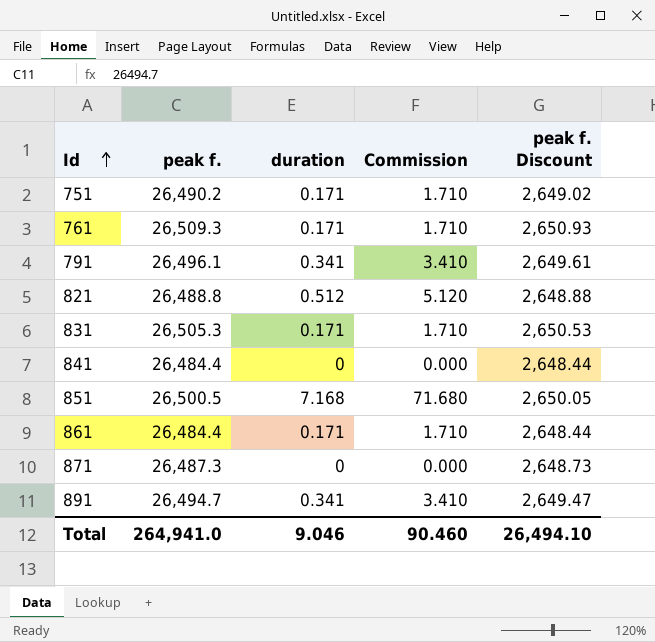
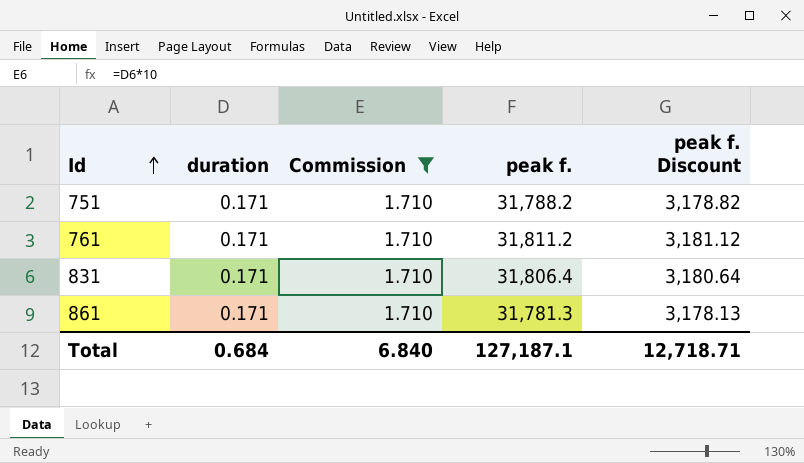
filter: none -> Commission = 1.710
column peak f. | position: 2 -> 4
751 | peak f.: 26,490.2 -> 31,788.2
751 | peak f. Discount: 2,649.02 -> 3,178.82
761 | peak f.: 26,509.3 -> 31,811.2
761 | peak f. Discount: 2,650.93 -> 3,181.12
831 | peak f.: 26,505.3 -> 31,806.4
831 | peak f. Discount: 2,650.53 -> 3,180.64
861 | peak f.: 26,484.4 -> 31,781.3
861 | peak f. Discount: 2,648.44 -> 3,178.13
Total | duration: 9.046 -> 0.684
Total | Commission: 90.460 -> 6.840
Total | peak f.: 264,941.0 -> 127,187.1
Total | peak f. Discount: 26,494.10 -> 12,718.71

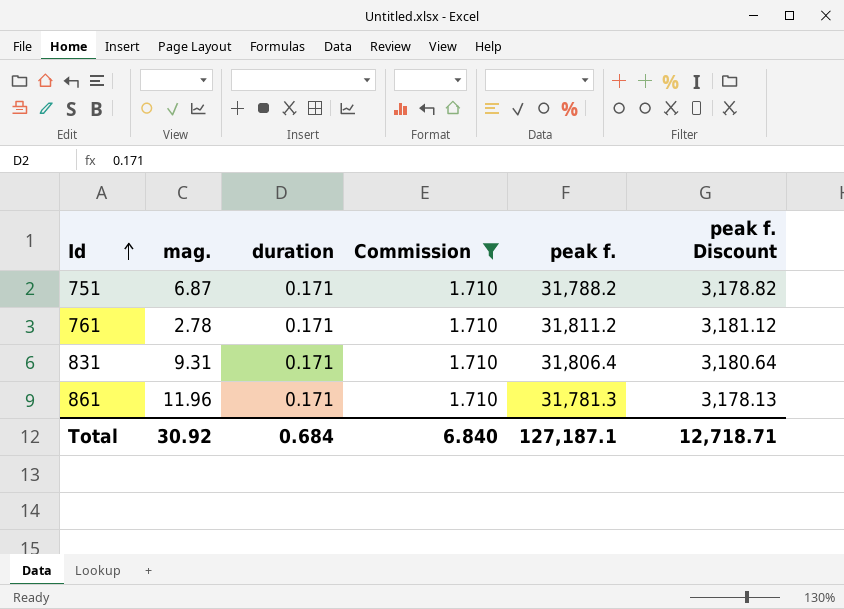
column mag. | position: none -> 2

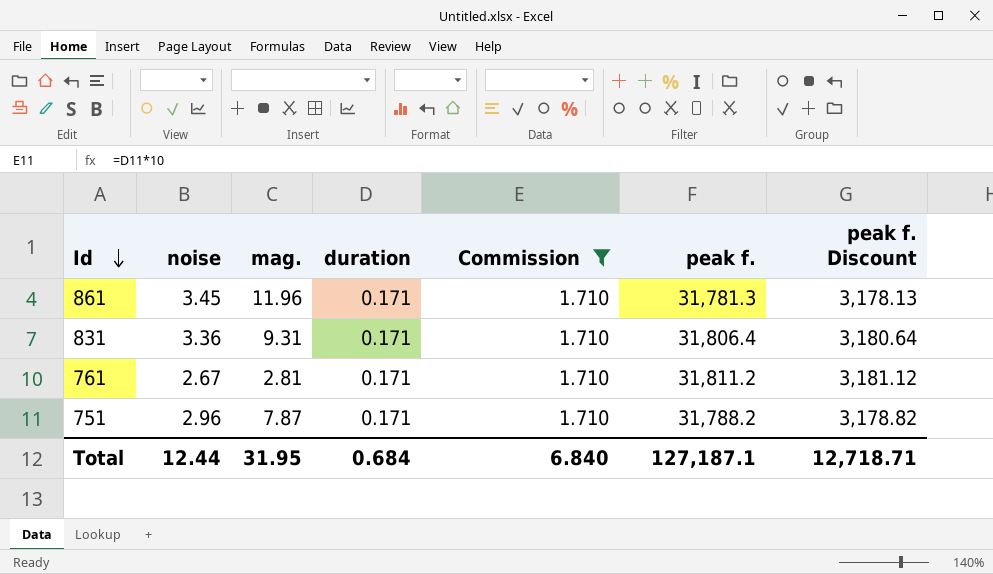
row order: Id ascending -> Id descending
column noise | position: none -> 2
761 | mag.: 2.78 -> 2.81
751 | mag.: 6.87 -> 7.87
Total | mag.: 30.92 -> 31.95

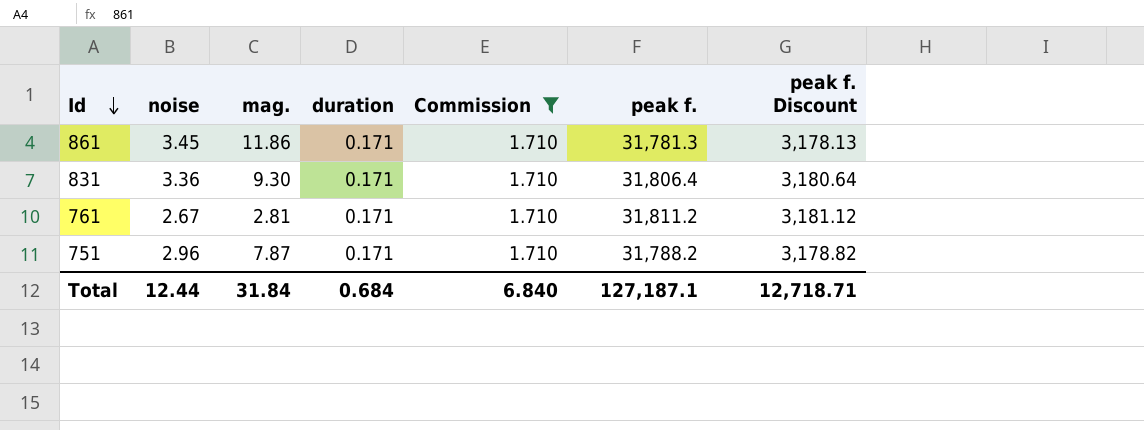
861 | mag.: 11.96 -> 11.86
831 | mag.: 9.31 -> 9.30
Total | mag.: 31.95 -> 31.84

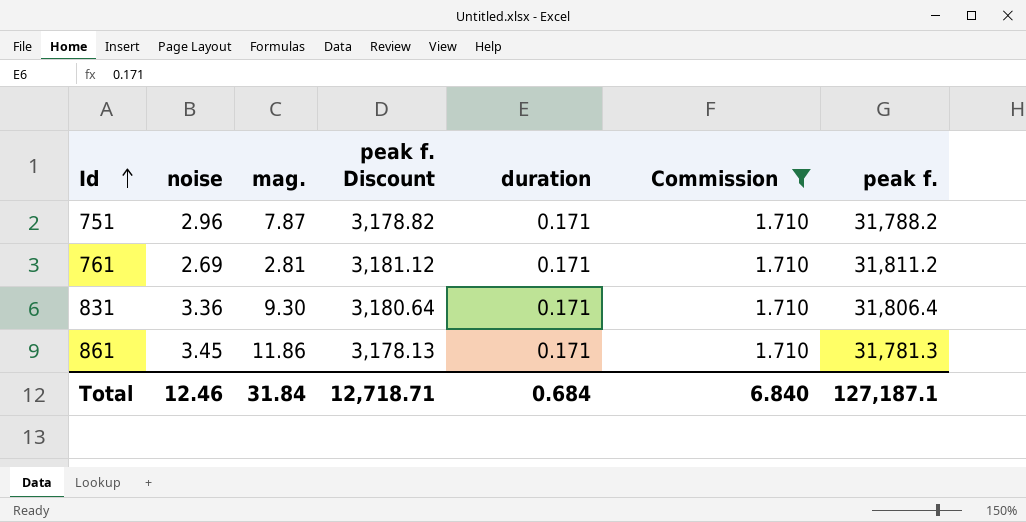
row order: Id descending -> Id ascending
column peak f. Discount | position: 7 -> 4
761 | noise: 2.67 -> 2.69
Total | noise: 12.44 -> 12.46

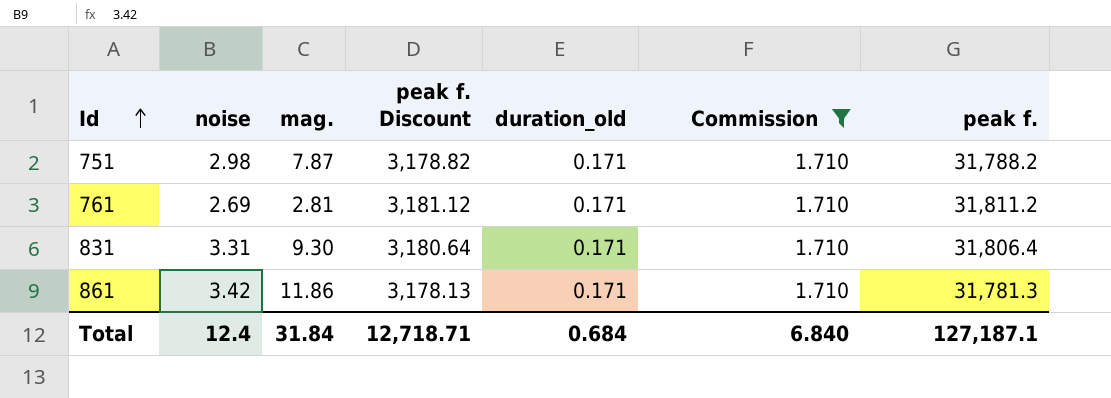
column name: duration -> duration_old
751 | noise: 2.96 -> 2.98
831 | noise: 3.36 -> 3.31
861 | noise: 3.45 -> 3.42
Total | noise: 12.46 -> 12.4

